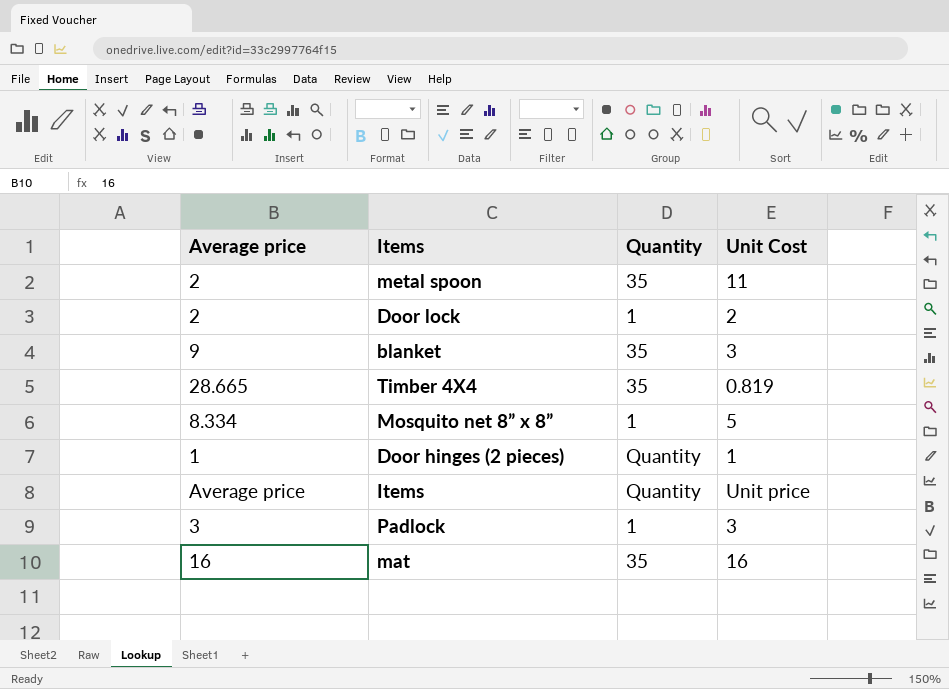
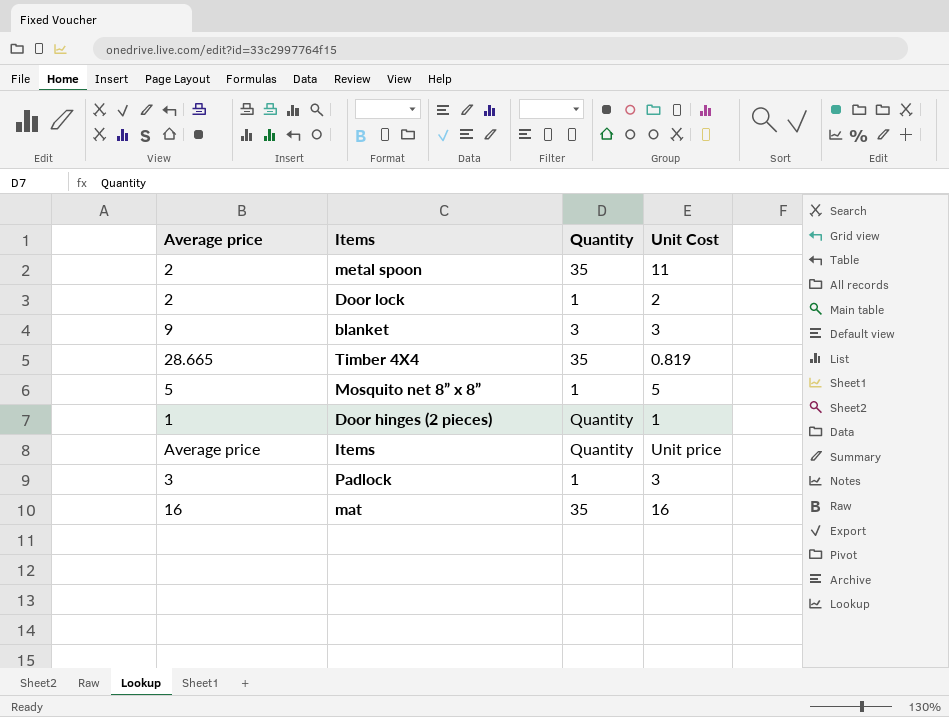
blanket | Quantity: 35 -> 3
Mosquito net 8” x 8” | Average price: 8.334 -> 5

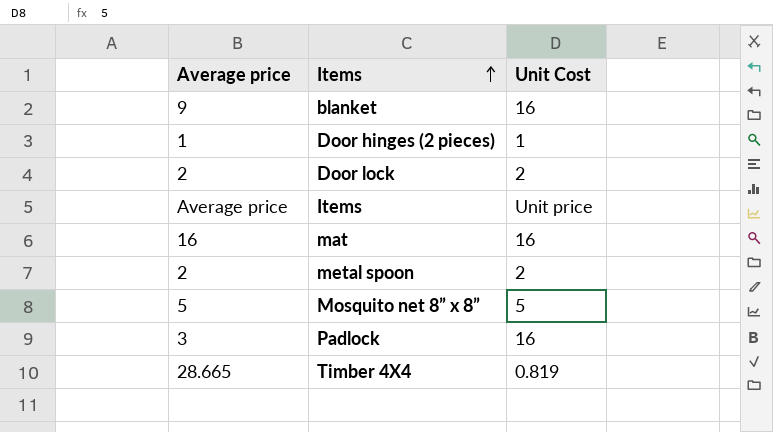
row order: none -> Items ascending
column Quantity | position: 3 -> none
blanket | Unit Cost: 3 -> 16
metal spoon | Unit Cost: 11 -> 2
Padlock | Unit Cost: 3 -> 16

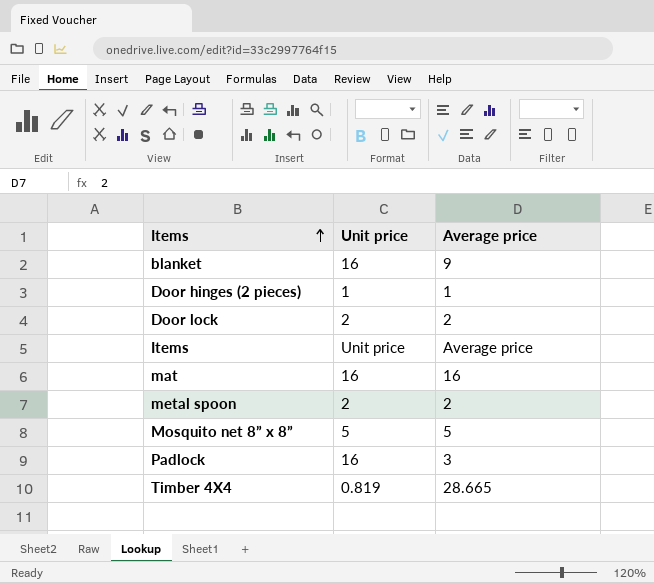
column name: Unit Cost -> Unit price
column Average price | position: 1 -> 3

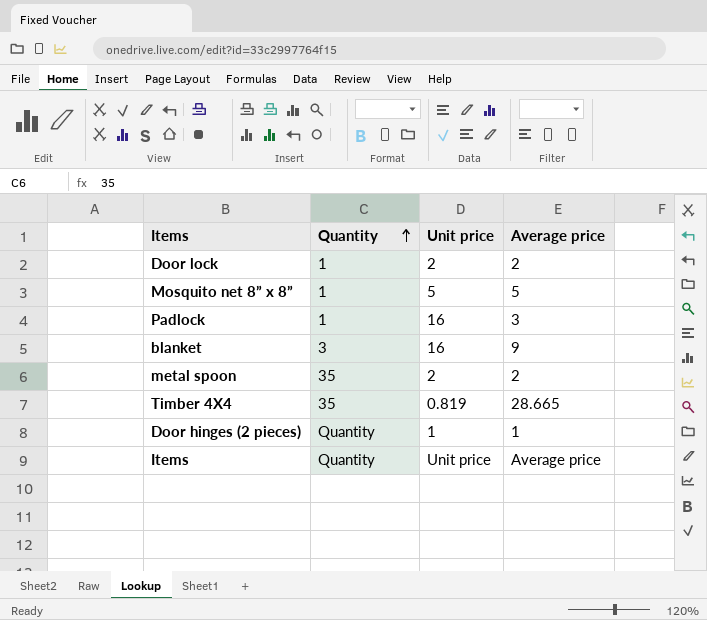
row order: Items ascending -> Quantity ascending
column Quantity | position: none -> 2
row mat: 16 | 16 -> none

